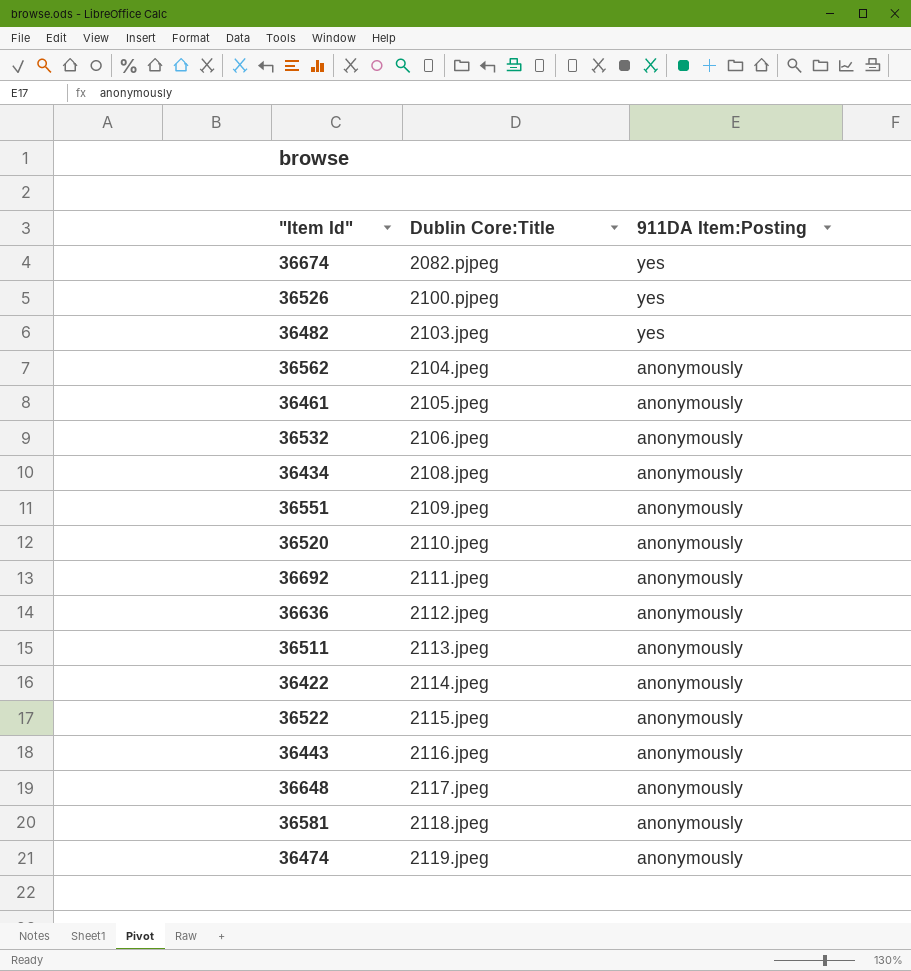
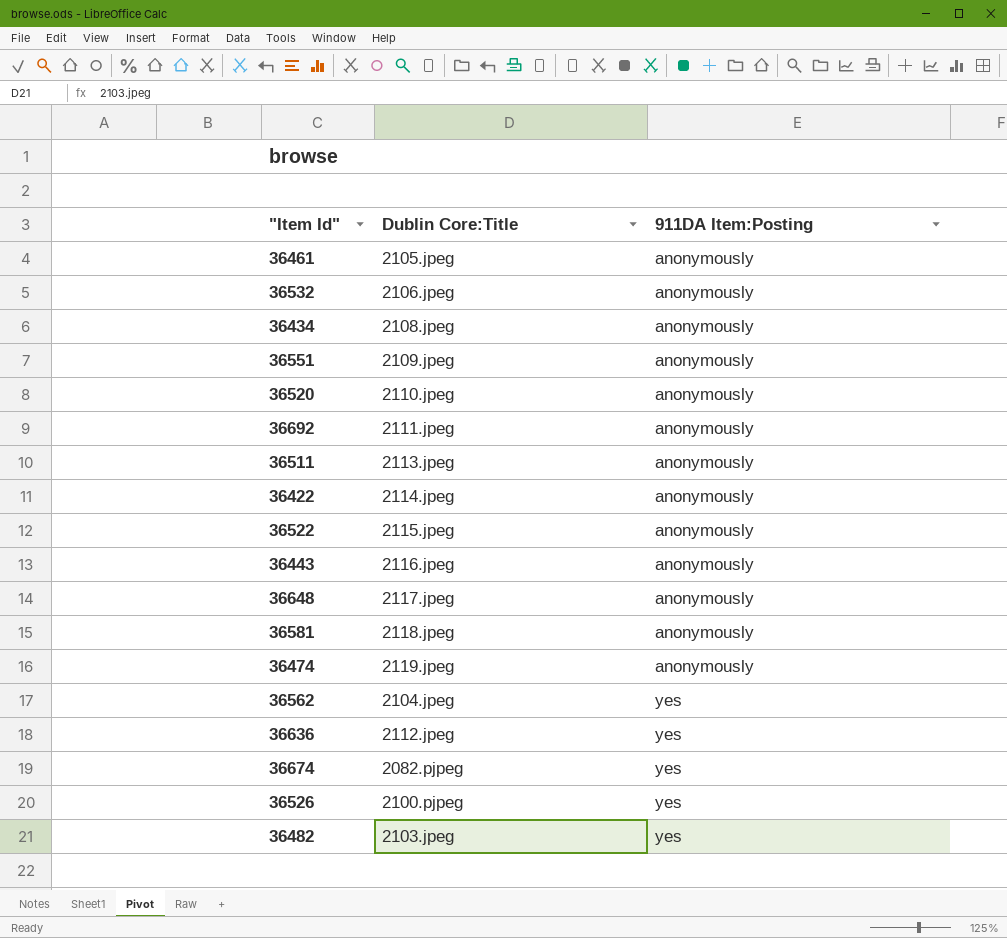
row order: Dublin Core:Title ascending -> 911DA Item:Posting ascending
36562 | 911DA Item:Posting: anonymously -> yes
36636 | 911DA Item:Posting: anonymously -> yes

